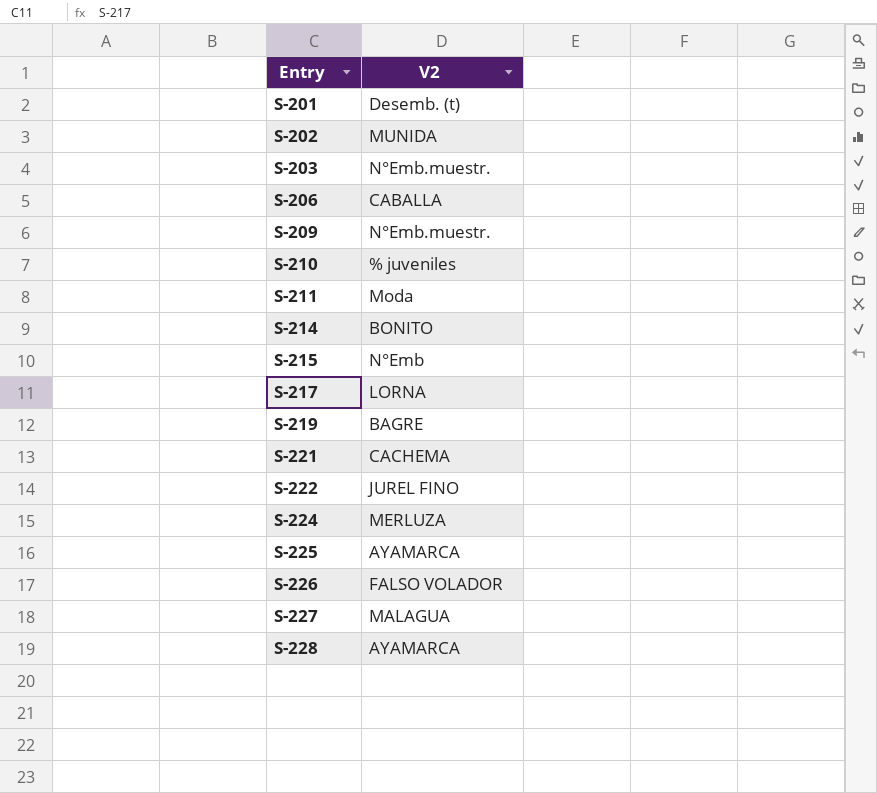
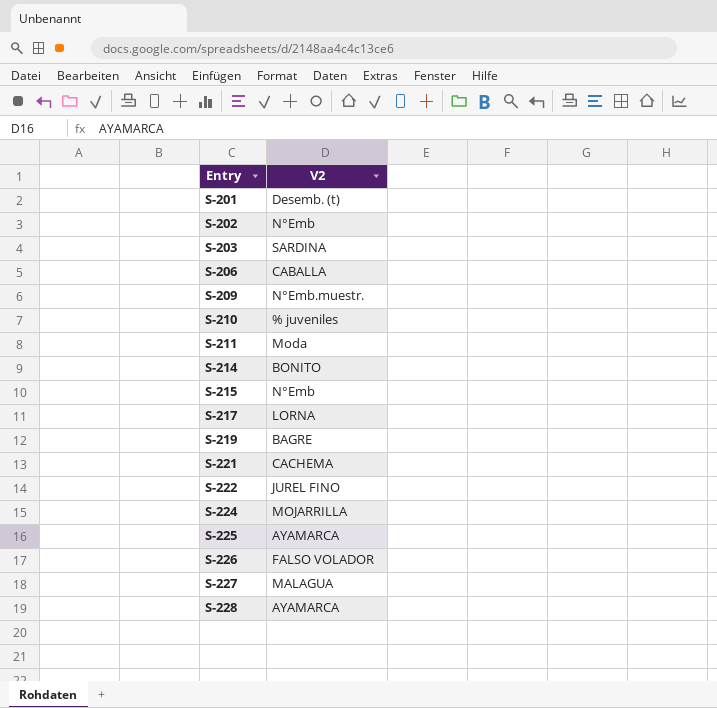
S-202 | V2: MUNIDA -> N°Emb
S-203 | V2: N°Emb.muestr. -> SARDINA
S-224 | V2: MERLUZA -> MOJARRILLA

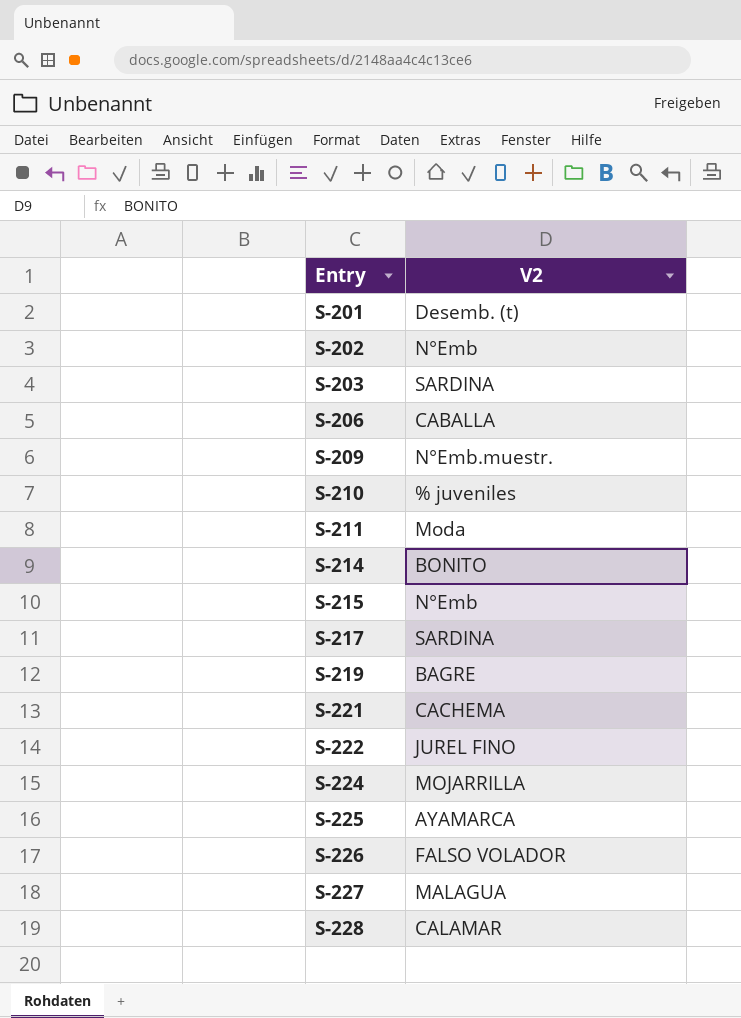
S-217 | V2: LORNA -> SARDINA
S-228 | V2: AYAMARCA -> CALAMAR

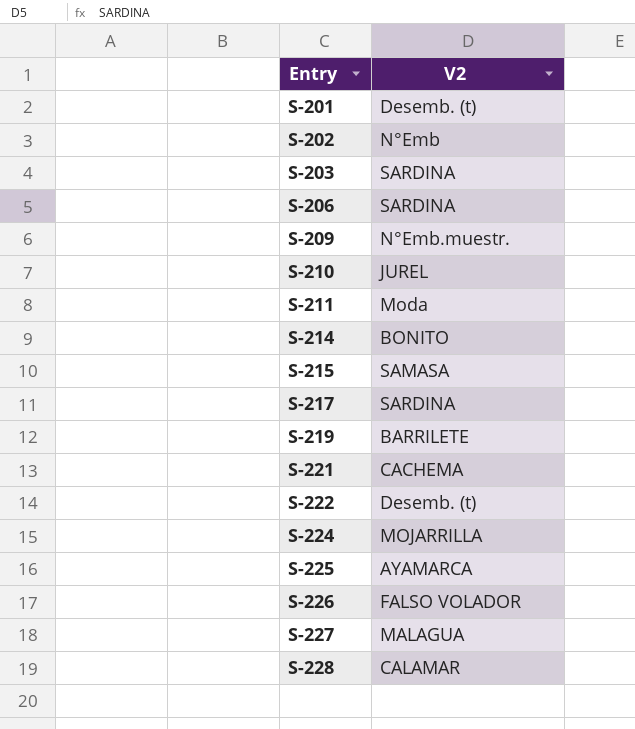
S-206 | V2: CABALLA -> SARDINA
S-210 | V2: % juveniles -> JUREL
S-215 | V2: N°Emb -> SAMASA
S-219 | V2: BAGRE -> BARRILETE
S-222 | V2: JUREL FINO -> Desemb. (t)

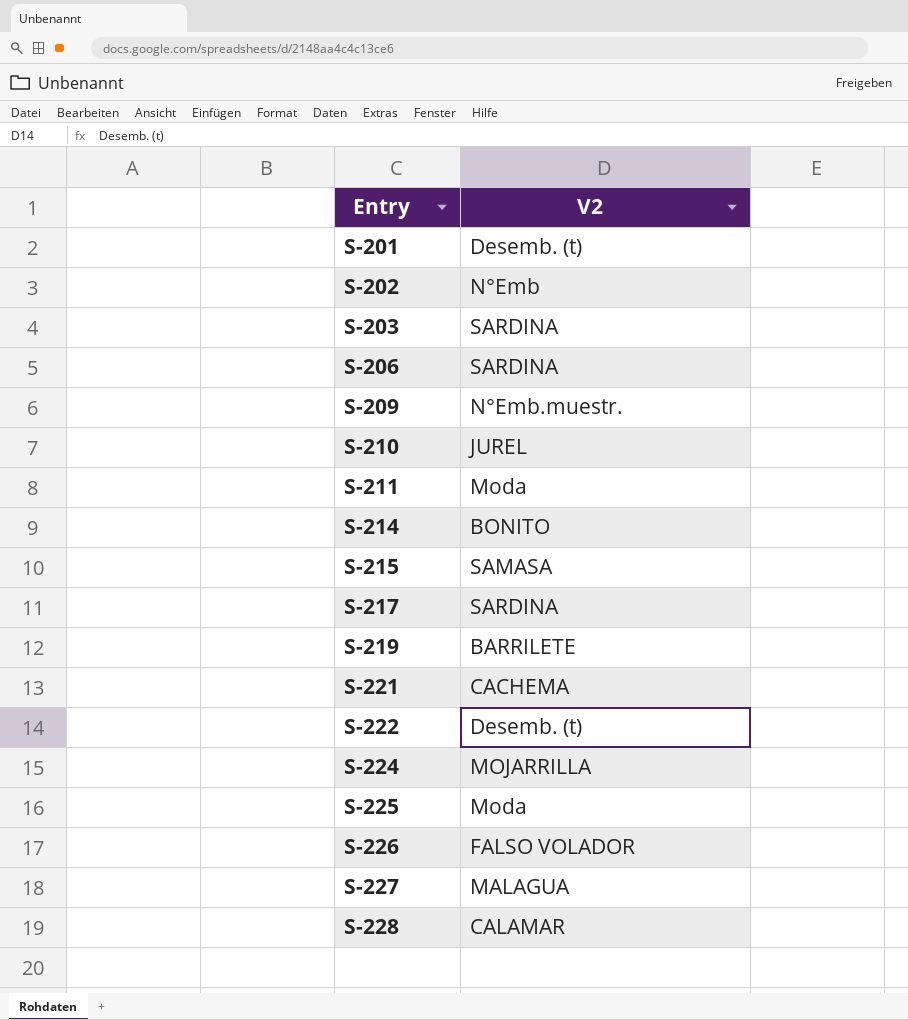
S-225 | V2: AYAMARCA -> Moda

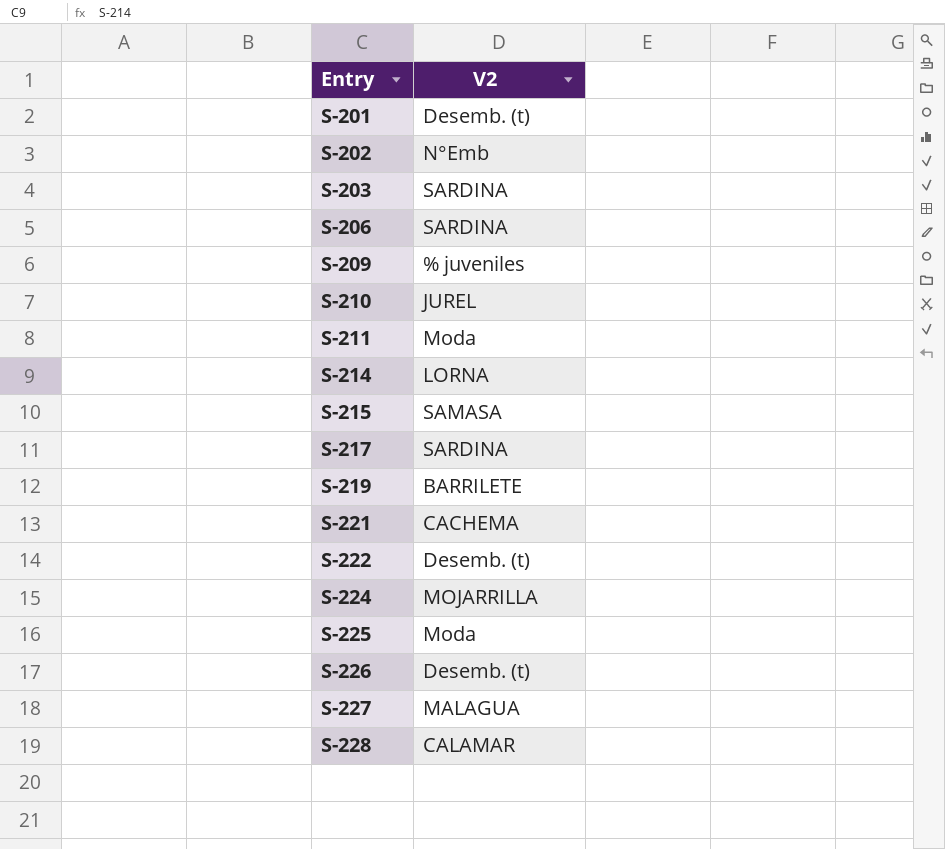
S-209 | V2: N°Emb.muestr. -> % juveniles
S-214 | V2: BONITO -> LORNA
S-226 | V2: FALSO VOLADOR -> Desemb. (t)

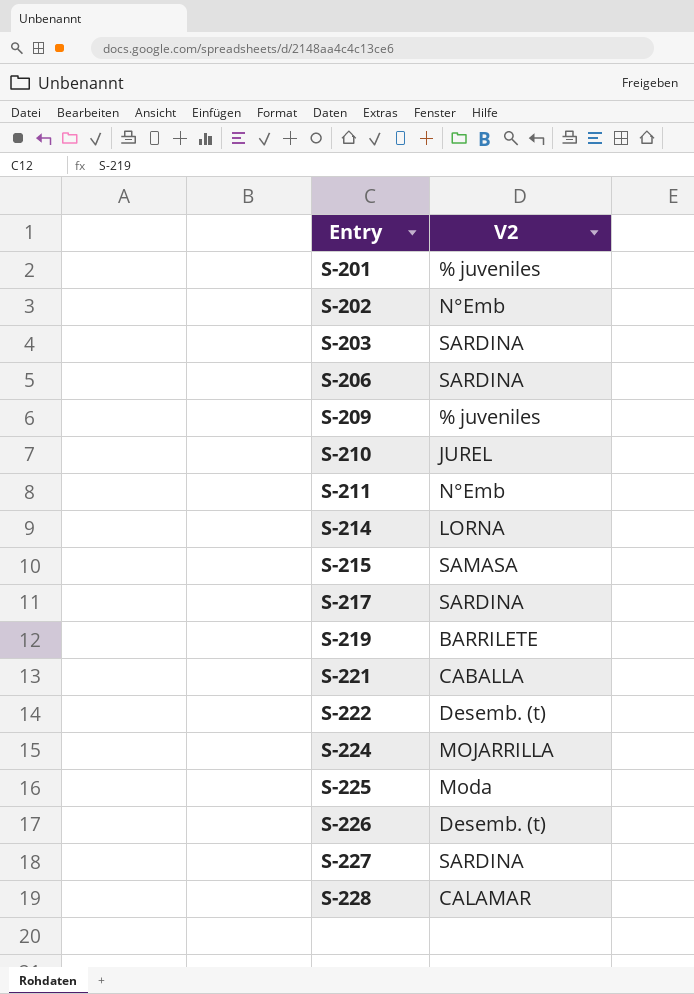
S-201 | V2: Desemb. (t) -> % juveniles
S-211 | V2: Moda -> N°Emb
S-221 | V2: CACHEMA -> CABALLA
S-227 | V2: MALAGUA -> SARDINA

